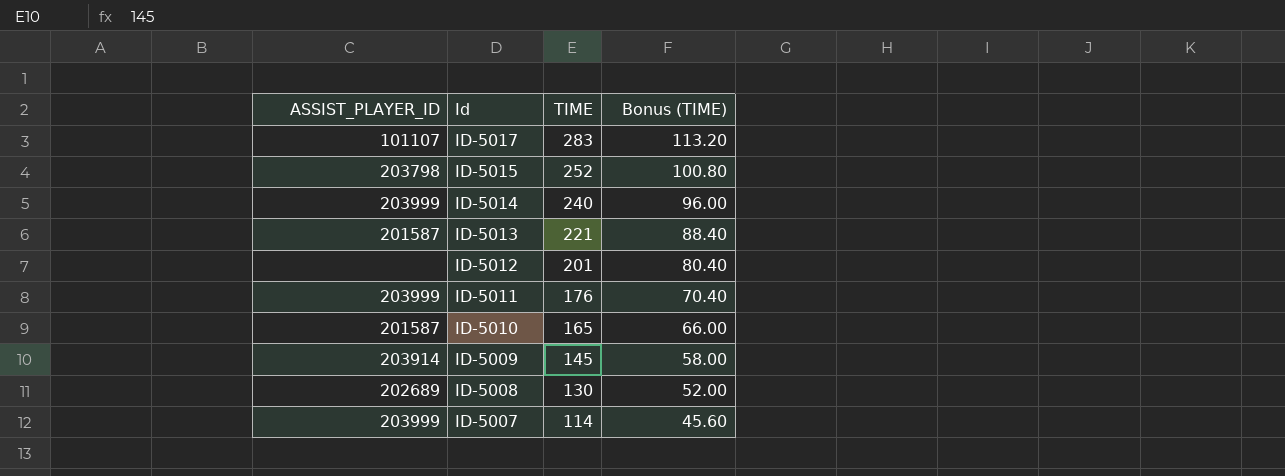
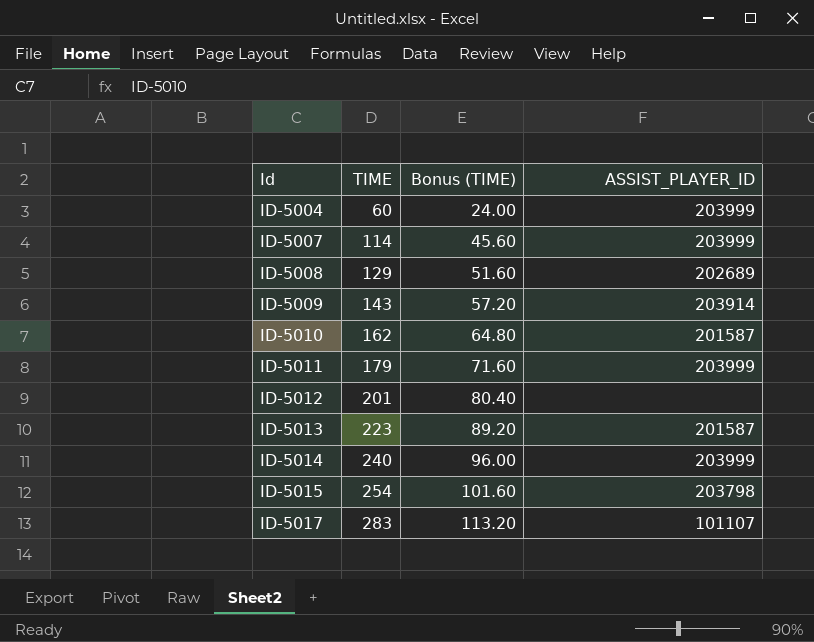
row order: Id descending -> Id ascending
column ASSIST_PLAYER_ID | position: 1 -> 4
row ID-5004: none -> 60 | 24.00 | 203999
ID-5008 | TIME: 130 -> 129
ID-5008 | Bonus (TIME): 52.00 -> 51.60
ID-5009 | TIME: 145 -> 143
ID-5009 | Bonus (TIME): 58.00 -> 57.20
ID-5010 | TIME: 165 -> 162
ID-5010 | Bonus (TIME): 66.00 -> 64.80
ID-5011 | TIME: 176 -> 179
ID-5011 | Bonus (TIME): 70.40 -> 71.60
ID-5013 | TIME: 221 -> 223
ID-5013 | Bonus (TIME): 88.40 -> 89.20
ID-5015 | TIME: 252 -> 254
ID-5015 | Bonus (TIME): 100.80 -> 101.60

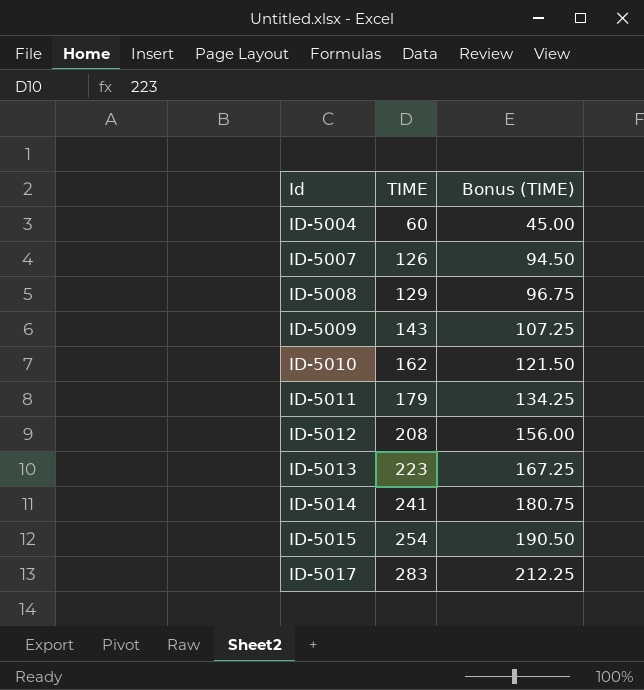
column ASSIST_PLAYER_ID | position: 4 -> none
column Bonus (TIME) | formula: [TIME] * 0.4 -> [TIME] * 0.75
ID-5007 | TIME: 114 -> 126
ID-5012 | TIME: 201 -> 208
ID-5014 | TIME: 240 -> 241

